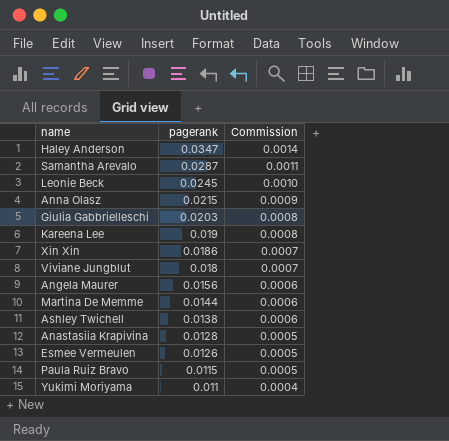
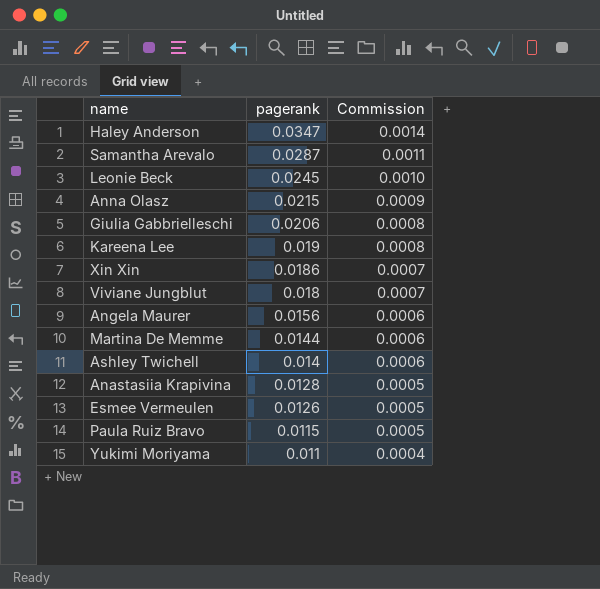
Giulia Gabbrielleschi | pagerank: 0.0203 -> 0.0206
Ashley Twichell | pagerank: 0.0138 -> 0.014

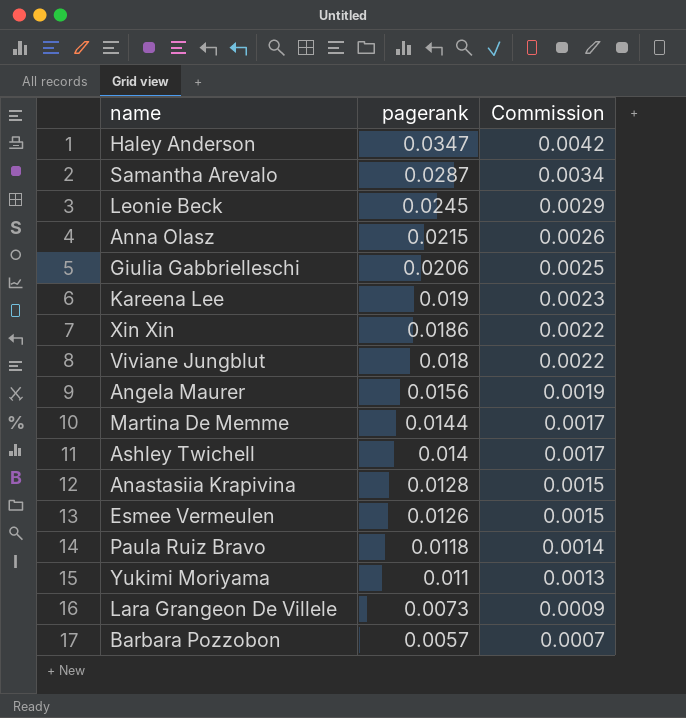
column Commission | formula: [pagerank] * 0.04 -> [pagerank] * 0.12
Paula Ruiz Bravo | pagerank: 0.0115 -> 0.0118
row Lara Grangeon De Villele: none -> 0.0073 | 0.0009
row Barbara Pozzobon: none -> 0.0057 | 0.0007

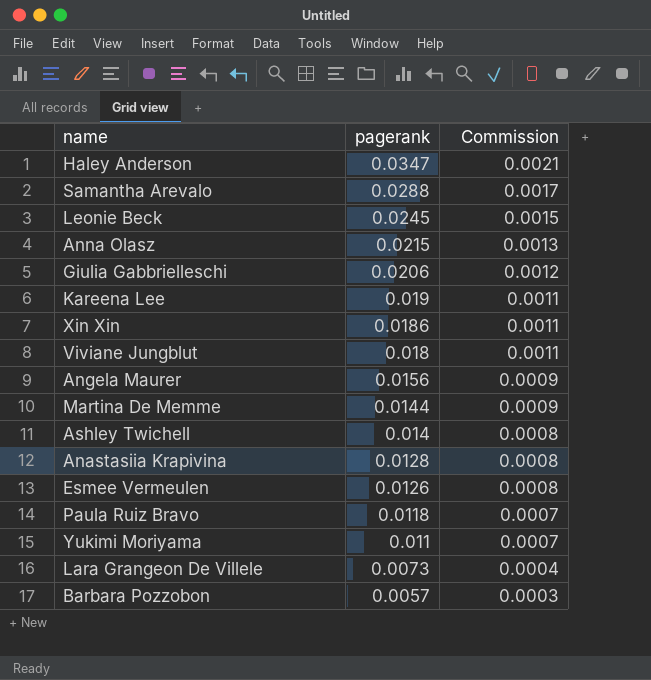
column Commission | formula: [pagerank] * 0.12 -> [pagerank] * 0.06
Samantha Arevalo | pagerank: 0.0287 -> 0.0288

